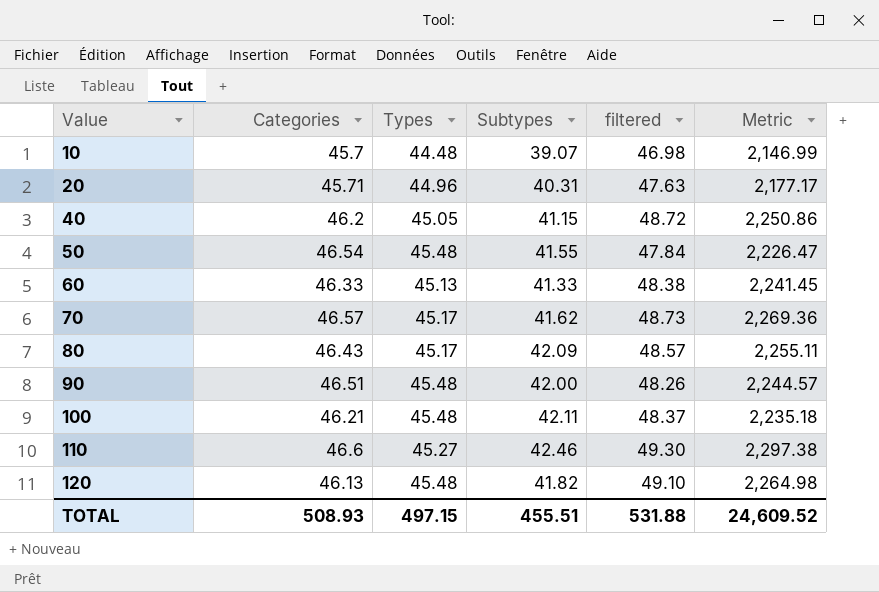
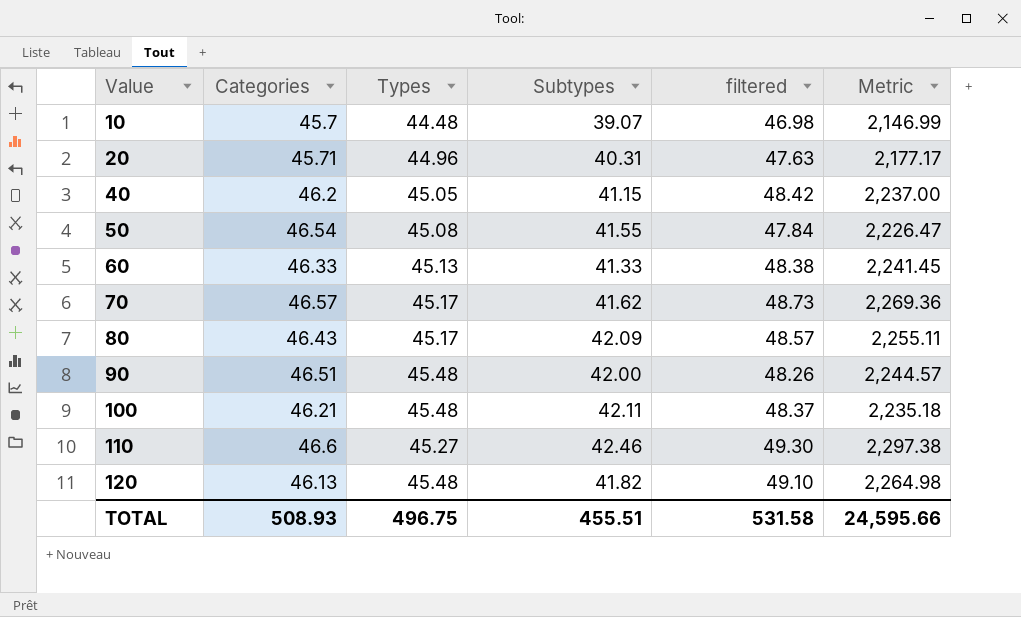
40 | filtered: 48.72 -> 48.42
40 | Metric: 2,250.86 -> 2,237.00
50 | Types: 45.48 -> 45.08
TOTAL | Types: 497.15 -> 496.75
TOTAL | filtered: 531.88 -> 531.58
TOTAL | Metric: 24,609.52 -> 24,595.66

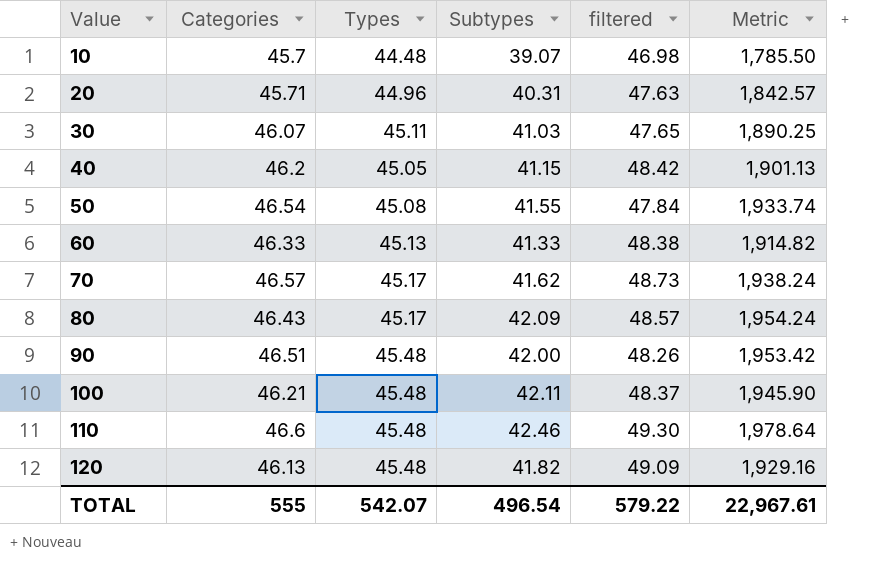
column Metric | formula: [Categories] * [filtered] -> [Categories] * [Subtypes]
row 30: none -> 46.07 | 45.11 | 41.03 | 47.65 | 1,890.25
110 | Types: 45.27 -> 45.48
120 | filtered: 49.10 -> 49.09
TOTAL | Categories: 508.93 -> 555
TOTAL | Types: 496.75 -> 542.07
TOTAL | Subtypes: 455.51 -> 496.54
TOTAL | filtered: 531.58 -> 579.22
TOTAL | Metric: 24,595.66 -> 22,967.61

